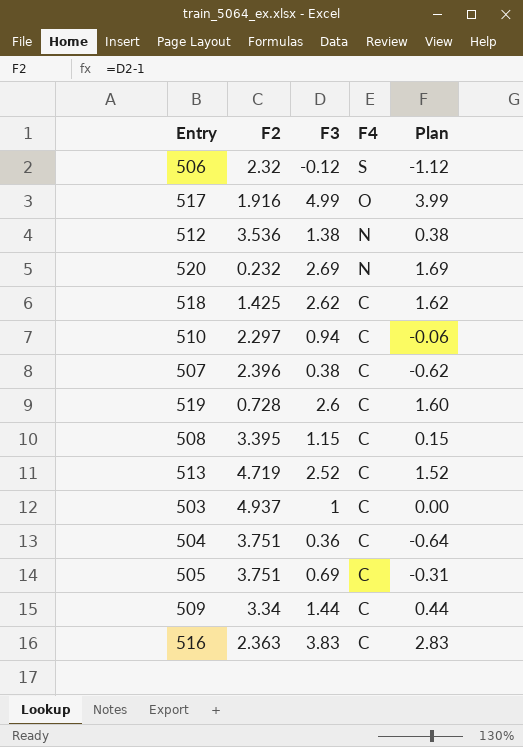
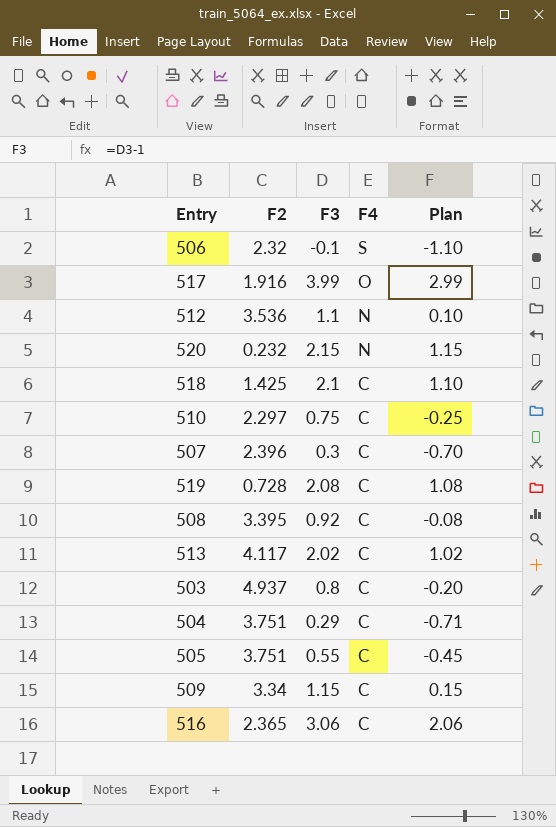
506 | F3: -0.12 -> -0.1
506 | Plan: -1.12 -> -1.10
517 | F3: 4.99 -> 3.99
517 | Plan: 3.99 -> 2.99
512 | F3: 1.38 -> 1.1
512 | Plan: 0.38 -> 0.10
520 | F3: 2.69 -> 2.15
520 | Plan: 1.69 -> 1.15
518 | F3: 2.62 -> 2.1
518 | Plan: 1.62 -> 1.10
510 | F3: 0.94 -> 0.75
510 | Plan: -0.06 -> -0.25
507 | F3: 0.38 -> 0.3
507 | Plan: -0.62 -> -0.70
519 | F3: 2.6 -> 2.08
519 | Plan: 1.60 -> 1.08
508 | F3: 1.15 -> 0.92
508 | Plan: 0.15 -> -0.08
513 | F2: 4.719 -> 4.117
513 | F3: 2.52 -> 2.02
513 | Plan: 1.52 -> 1.02
503 | F3: 1 -> 0.8
503 | Plan: 0.00 -> -0.20
504 | F3: 0.36 -> 0.29
504 | Plan: -0.64 -> -0.71
505 | F3: 0.69 -> 0.55
505 | Plan: -0.31 -> -0.45
509 | F3: 1.44 -> 1.15
509 | Plan: 0.44 -> 0.15
516 | F2: 2.363 -> 2.365
516 | F3: 3.83 -> 3.06
516 | Plan: 2.83 -> 2.06

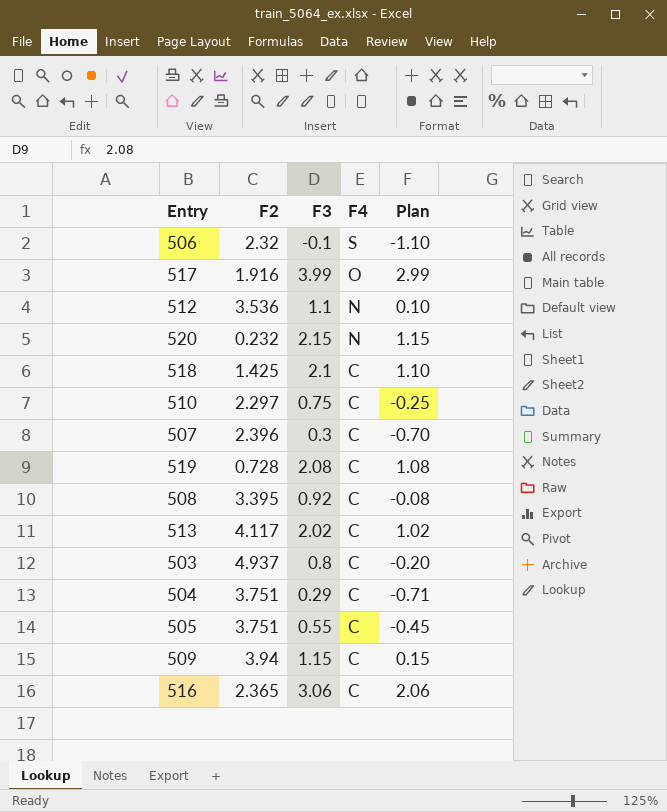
509 | F2: 3.34 -> 3.94

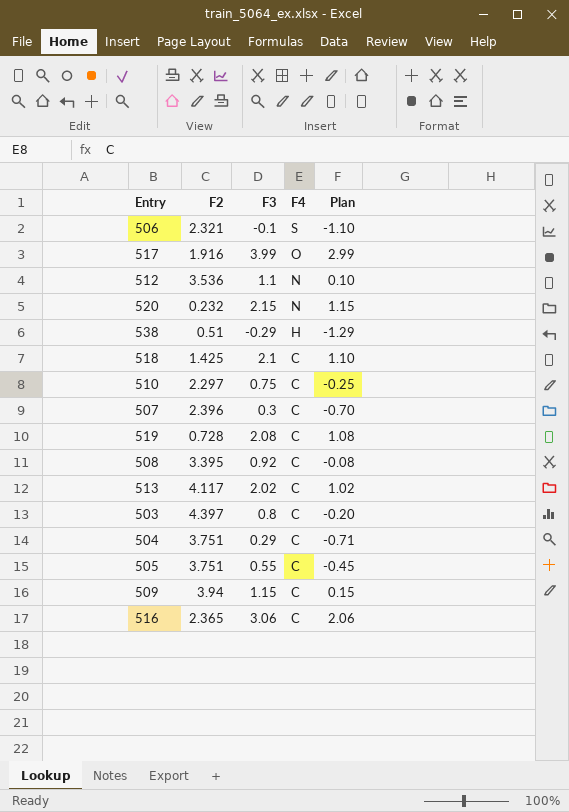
506 | F2: 2.32 -> 2.321
row 538: none -> 0.51 | -0.29 | H | -1.29
503 | F2: 4.937 -> 4.397

